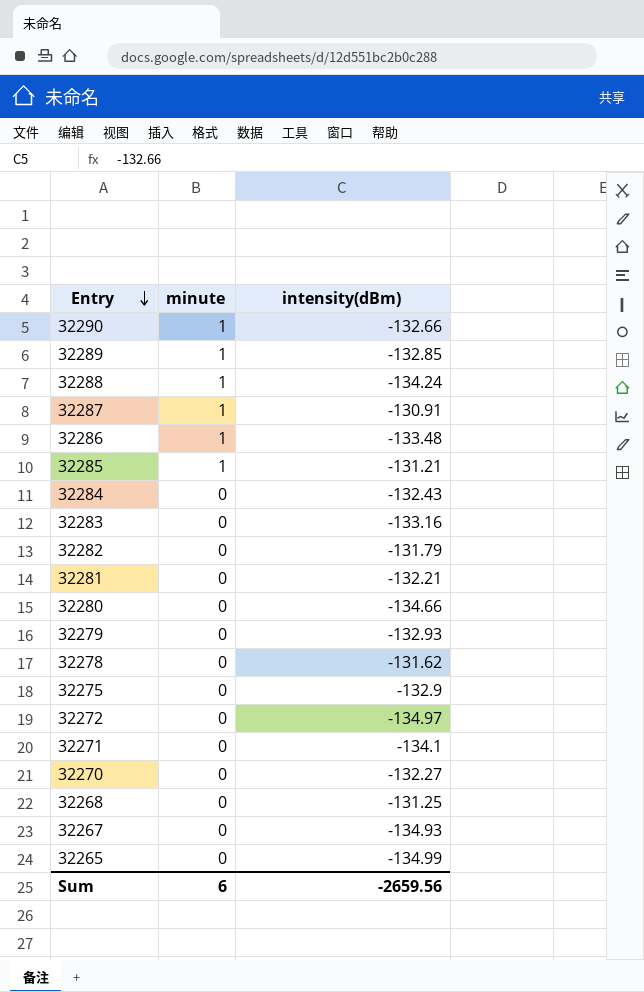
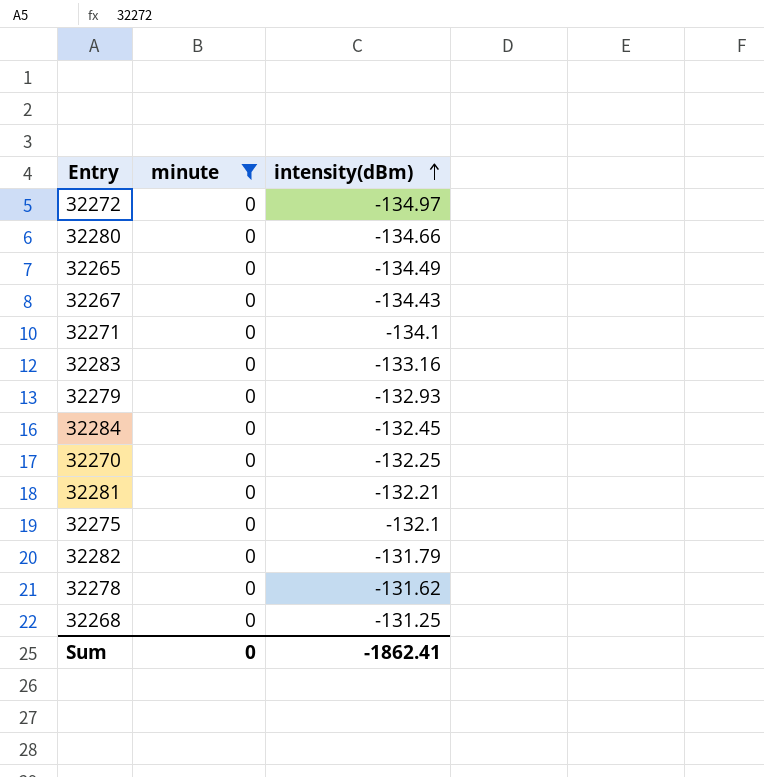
filter: none -> minute = 0
row order: Entry descending -> intensity(dBm) ascending
32265 | intensity(dBm): -134.99 -> -134.49
32267 | intensity(dBm): -134.93 -> -134.43
32284 | intensity(dBm): -132.43 -> -132.45
32270 | intensity(dBm): -132.27 -> -132.25
32275 | intensity(dBm): -132.9 -> -132.1
Sum | minute: 6 -> 0
Sum | intensity(dBm): -2659.56 -> -1862.41

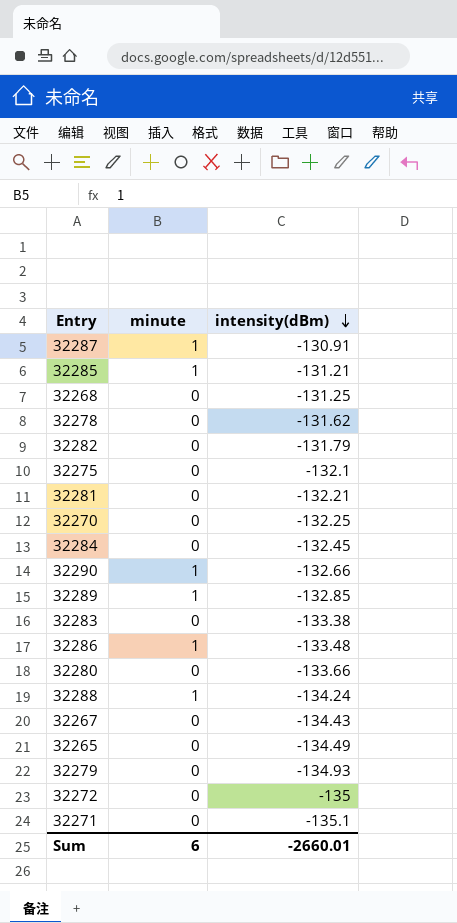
filter: minute = 0 -> none
row order: intensity(dBm) ascending -> intensity(dBm) descending
32283 | intensity(dBm): -133.16 -> -133.38
32280 | intensity(dBm): -134.66 -> -133.66
32279 | intensity(dBm): -132.93 -> -134.93
32272 | intensity(dBm): -134.97 -> -135
32271 | intensity(dBm): -134.1 -> -135.1
Sum | minute: 0 -> 6
Sum | intensity(dBm): -1862.41 -> -2660.01

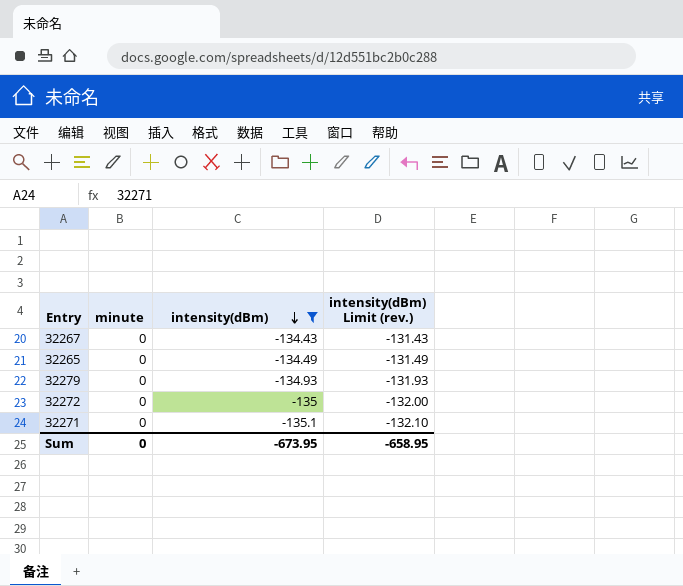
filter: none -> intensity(dBm) <= -134.43
column intensity(dBm) Limit (rev.) | formula: none -> [intensity(dBm)] + 3
Sum | minute: 6 -> 0
Sum | intensity(dBm): -2660.01 -> -673.95

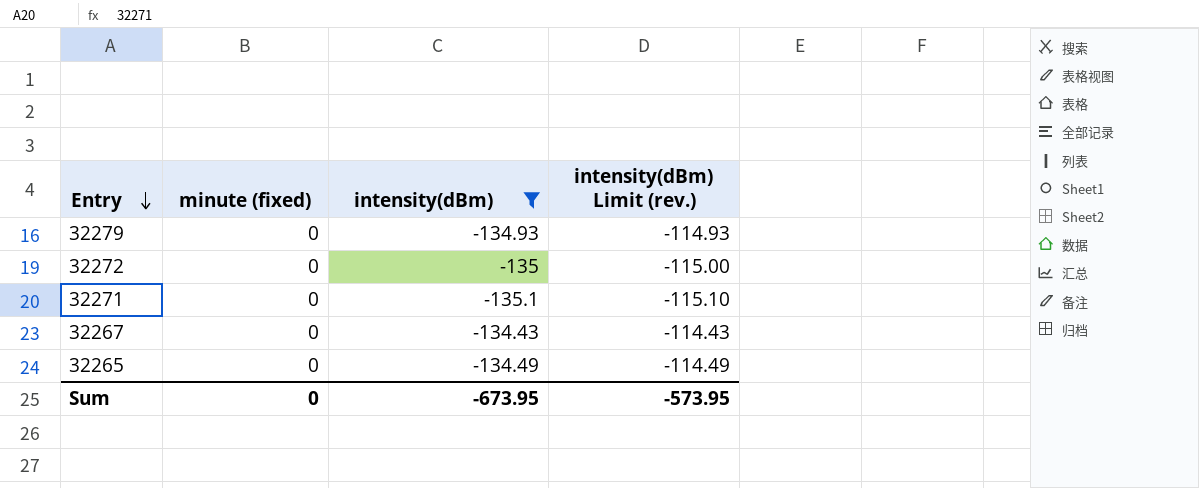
row order: intensity(dBm) descending -> Entry descending
column name: minute -> minute (fixed)
column intensity(dBm) Limit (rev.) | formula: [intensity(dBm)] + 3 -> [intensity(dBm)] + 20
Sum | intensity(dBm) Limit (rev.): -658.95 -> -573.95

